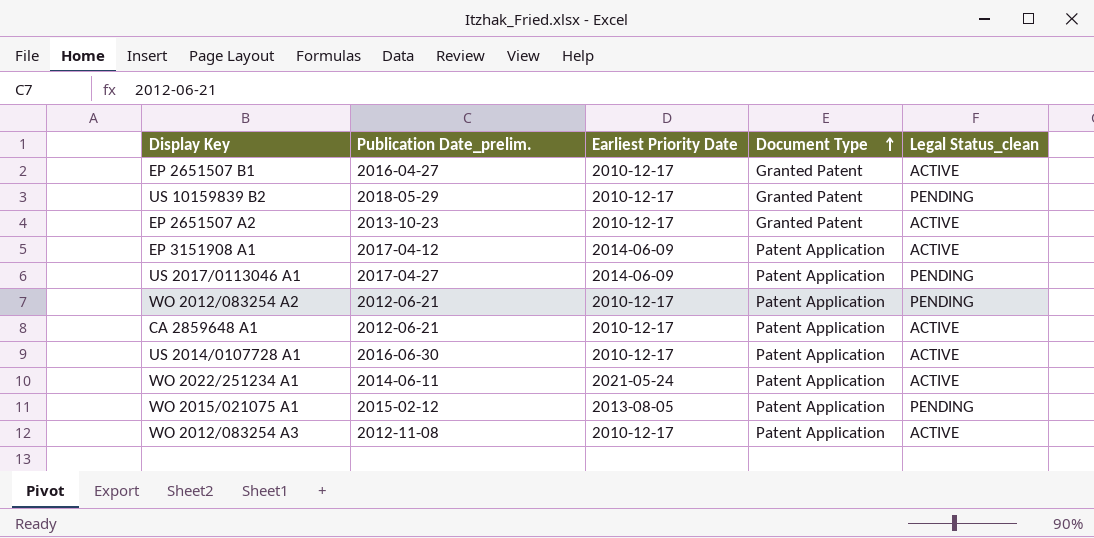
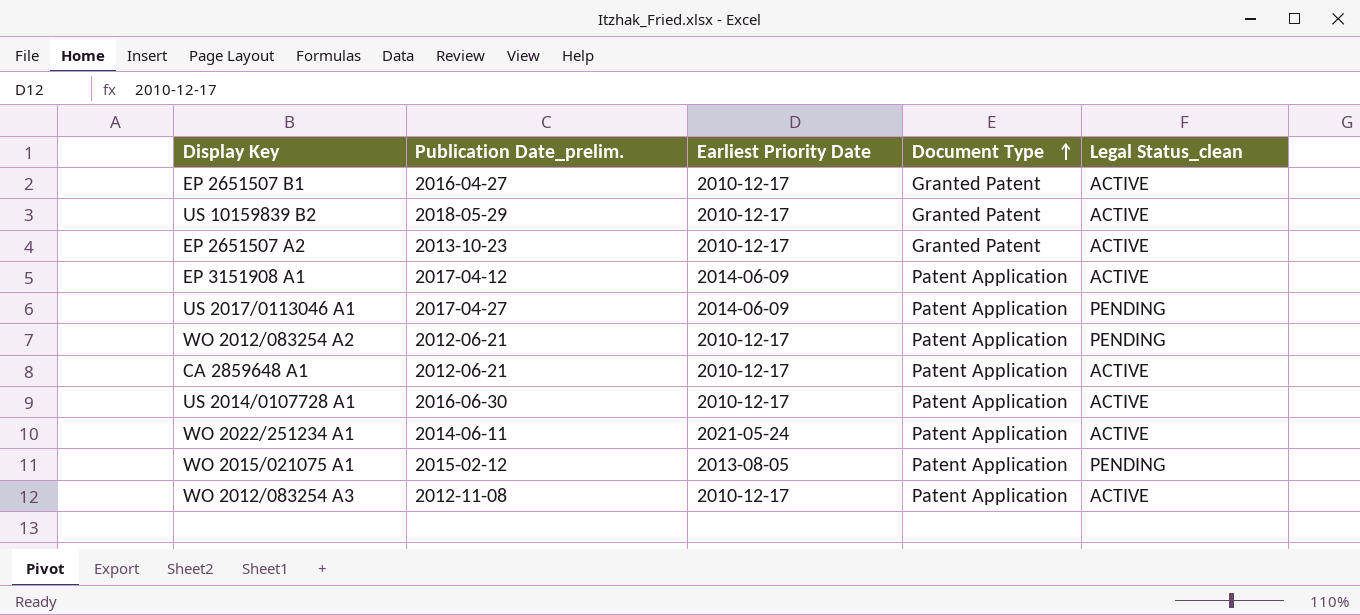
US 10159839 B2 | Legal Status_clean: PENDING -> ACTIVE

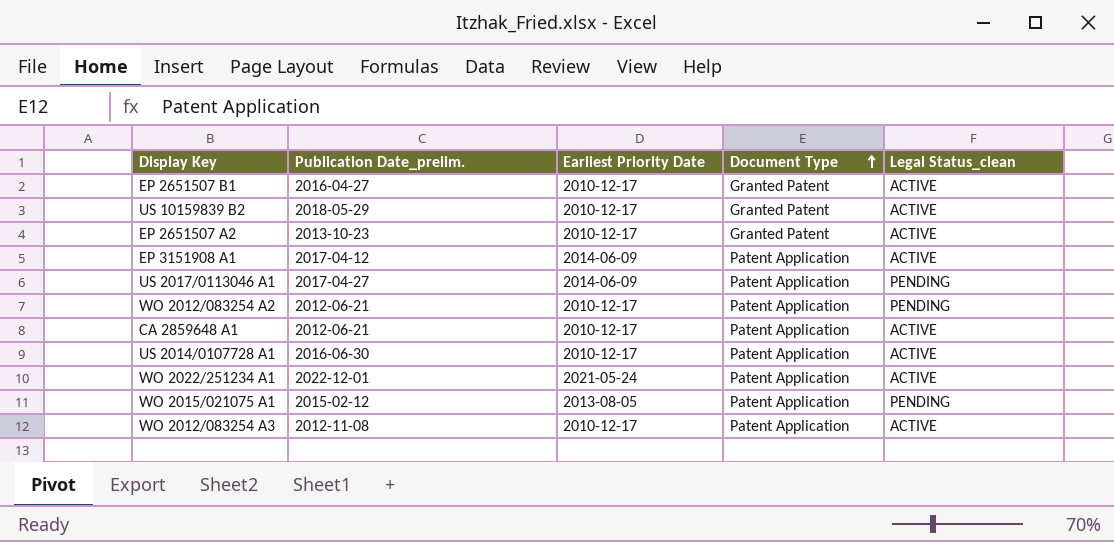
WO 2022/251234 A1 | Publication Date_prelim.: 2014-06-11 -> 2022-12-01

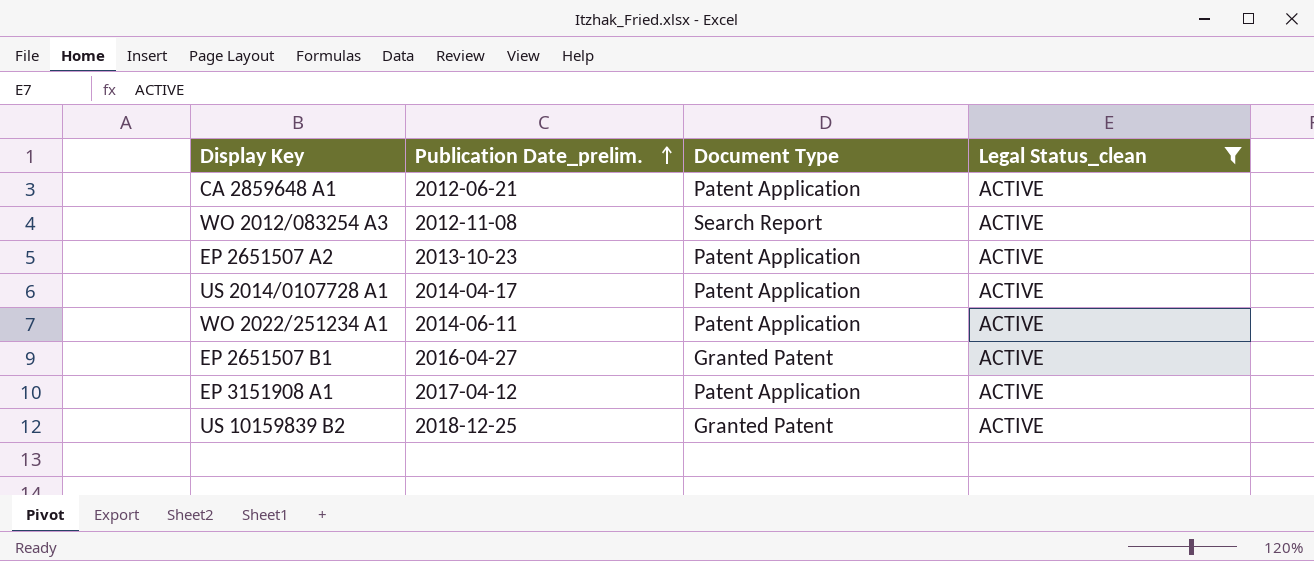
filter: none -> Legal Status_clean = ACTIVE
row order: Document Type ascending -> Publication Date_prelim. ascending
column Earliest Priority Date | position: 3 -> none
WO 2012/083254 A3 | Document Type: Patent Application -> Search Report
EP 2651507 A2 | Document Type: Granted Patent -> Patent Application
US 2014/0107728 A1 | Publication Date_prelim.: 2016-06-30 -> 2014-04-17
WO 2022/251234 A1 | Publication Date_prelim.: 2022-12-01 -> 2014-06-11
US 10159839 B2 | Publication Date_prelim.: 2018-05-29 -> 2018-12-25

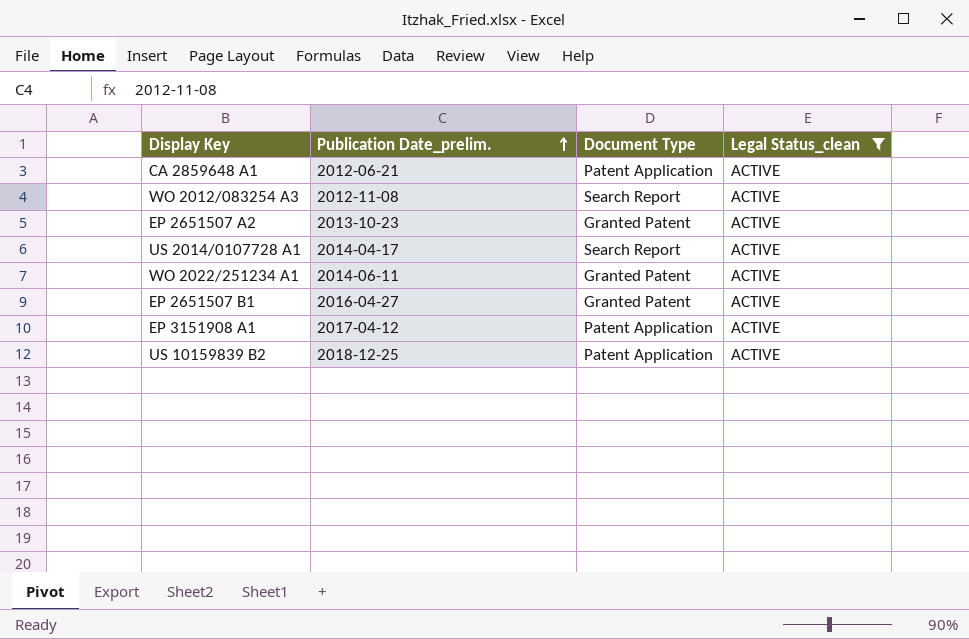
EP 2651507 A2 | Document Type: Patent Application -> Granted Patent
US 2014/0107728 A1 | Document Type: Patent Application -> Search Report
WO 2022/251234 A1 | Document Type: Patent Application -> Granted Patent
US 10159839 B2 | Document Type: Granted Patent -> Patent Application

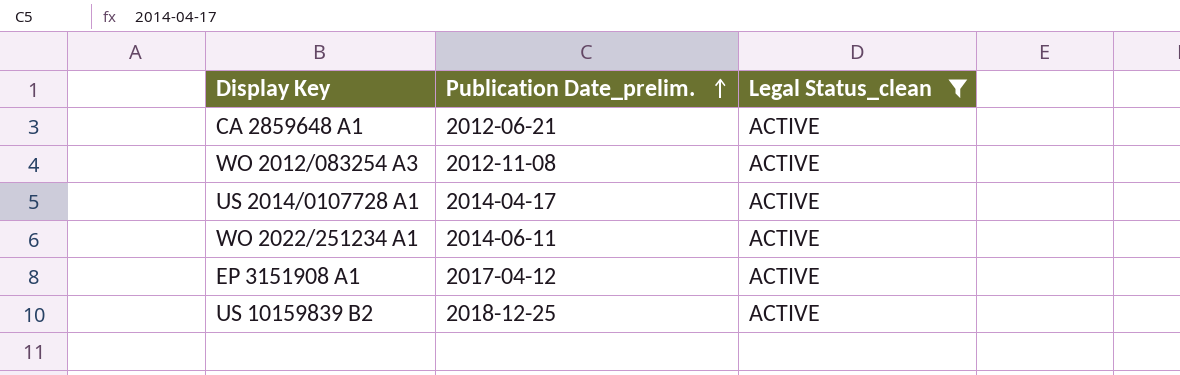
column Document Type | position: 3 -> none
row EP 2651507 A2: 2013-10-23 | Granted Patent | ACTIVE -> none
row EP 2651507 B1: 2016-04-27 | Granted Patent | ACTIVE -> none

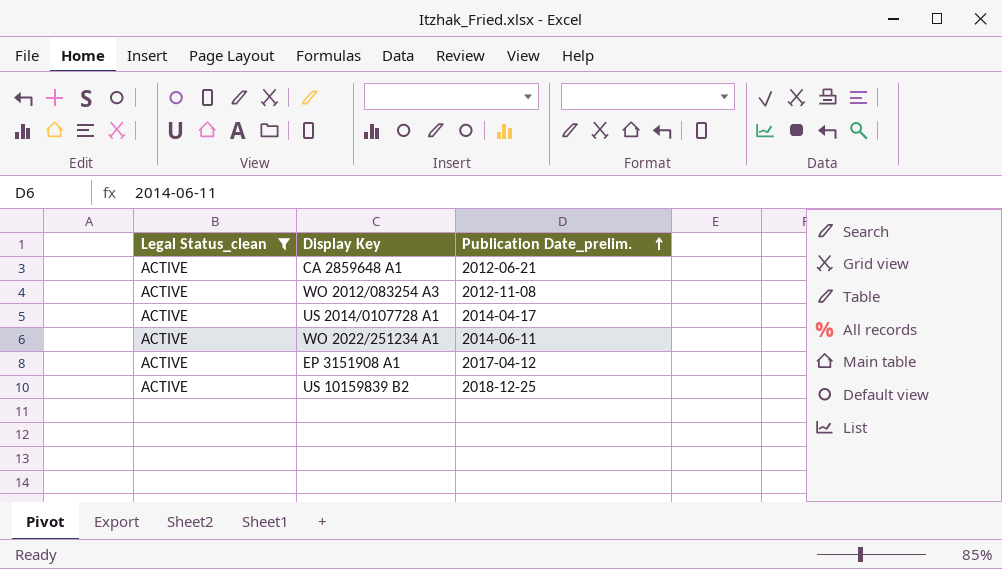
column Legal Status_clean | position: 3 -> 1

